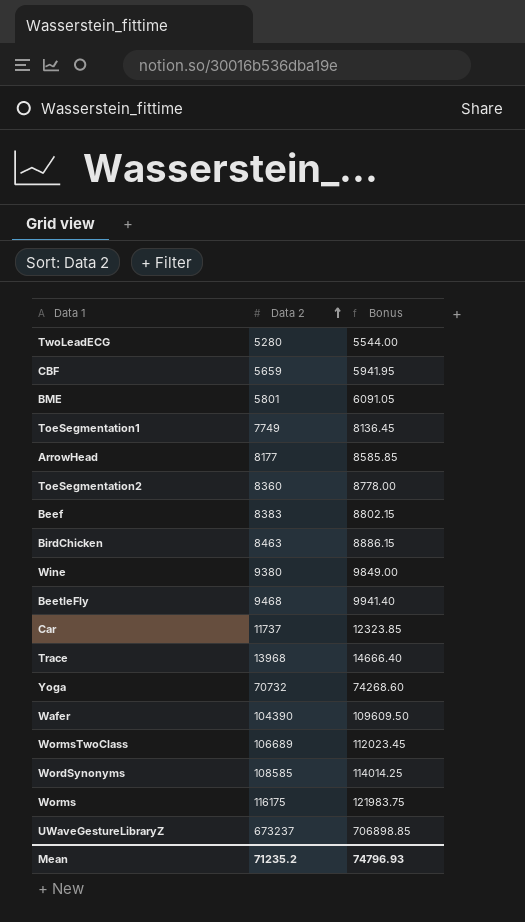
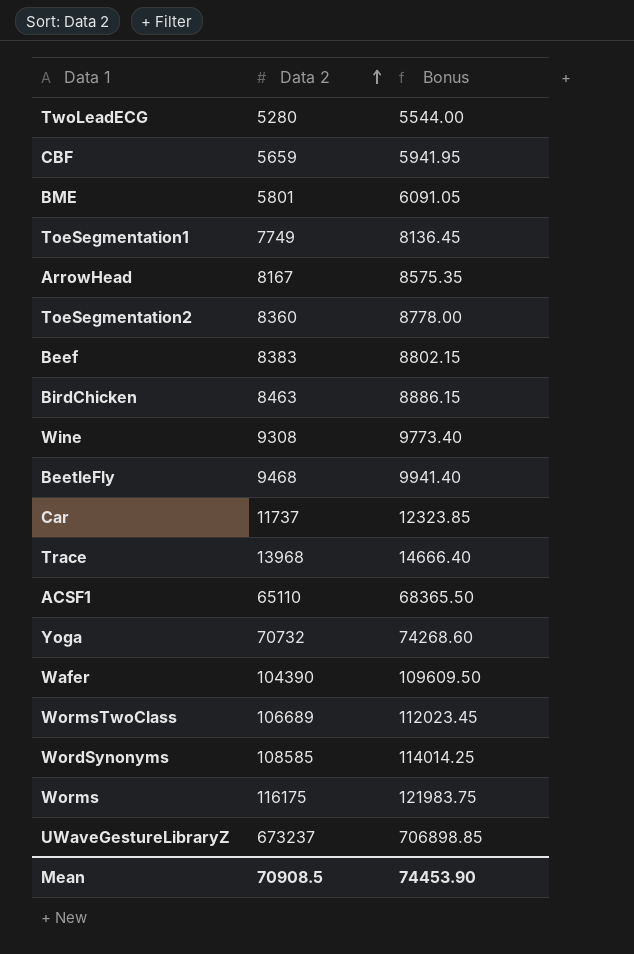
ArrowHead | Data 2: 8177 -> 8167
ArrowHead | Bonus: 8585.85 -> 8575.35
Wine | Data 2: 9380 -> 9308
Wine | Bonus: 9849.00 -> 9773.40
row ACSF1: none -> 65110 | 68365.50
Mean | Data 2: 71235.2 -> 70908.5
Mean | Bonus: 74796.93 -> 74453.90

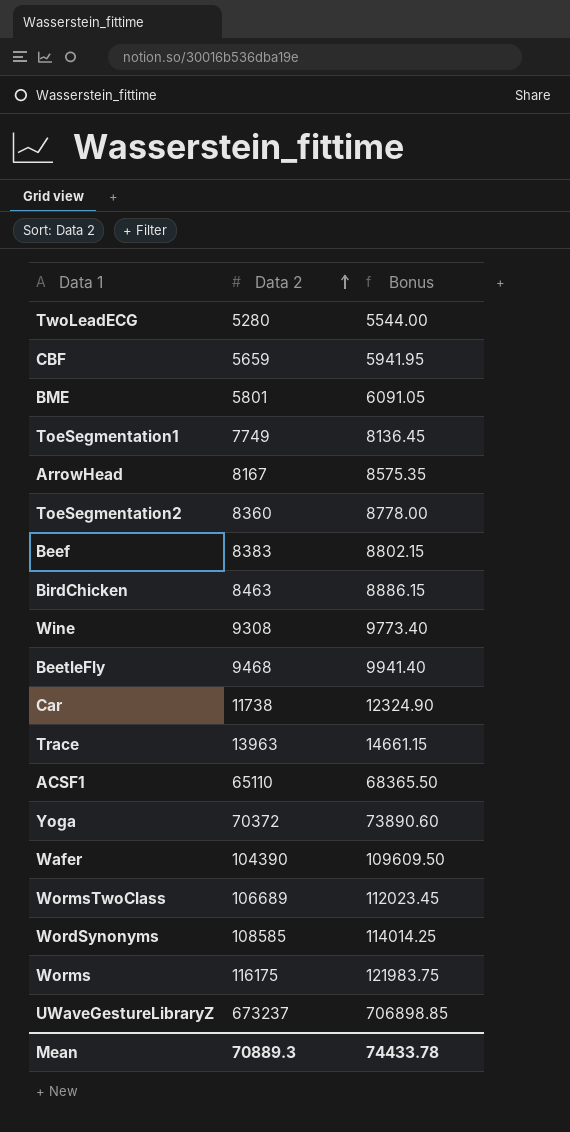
Car | Data 2: 11737 -> 11738
Car | Bonus: 12323.85 -> 12324.90
Trace | Data 2: 13968 -> 13963
Trace | Bonus: 14666.40 -> 14661.15
Yoga | Data 2: 70732 -> 70372
Yoga | Bonus: 74268.60 -> 73890.60
Mean | Data 2: 70908.5 -> 70889.3
Mean | Bonus: 74453.90 -> 74433.78

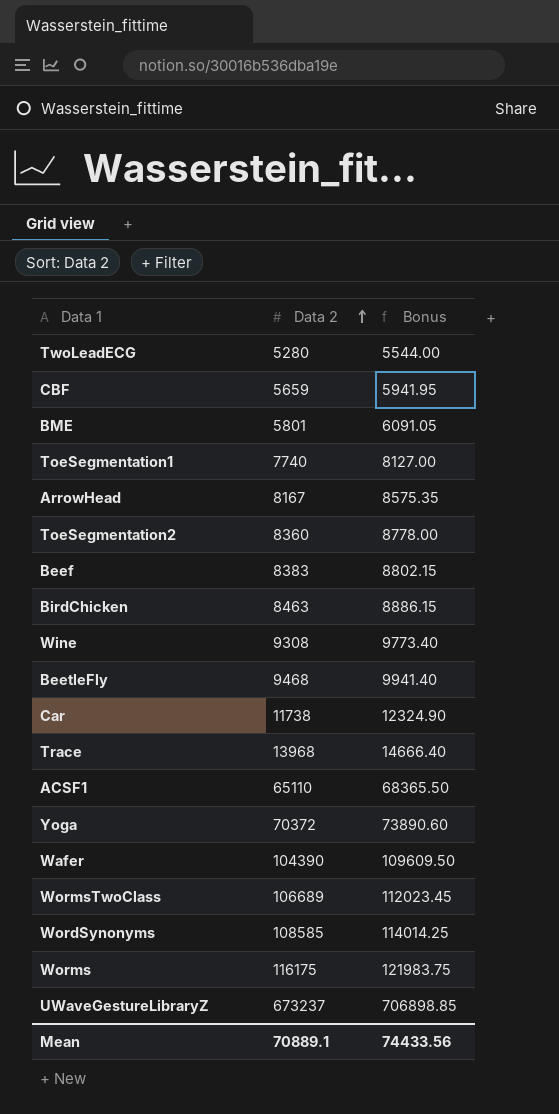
ToeSegmentation1 | Data 2: 7749 -> 7740
ToeSegmentation1 | Bonus: 8136.45 -> 8127.00
Trace | Data 2: 13963 -> 13968
Trace | Bonus: 14661.15 -> 14666.40
Mean | Data 2: 70889.3 -> 70889.1
Mean | Bonus: 74433.78 -> 74433.56

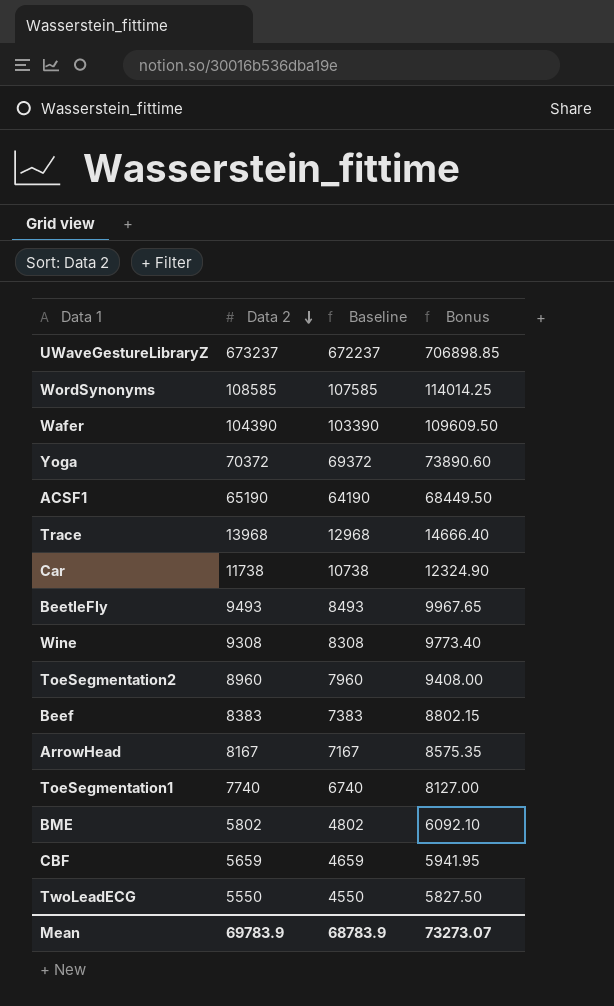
row order: Data 2 ascending -> Data 2 descending
column Baseline | formula: none -> [Data 2] - 1000
row BirdChicken: 8463 | 8886.15 -> none
row WormsTwoClass: 106689 | 112023.45 -> none
row Worms: 116175 | 121983.75 -> none
ACSF1 | Data 2: 65110 -> 65190
ACSF1 | Bonus: 68365.50 -> 68449.50
BeetleFly | Data 2: 9468 -> 9493
BeetleFly | Bonus: 9941.40 -> 9967.65
ToeSegmentation2 | Data 2: 8360 -> 8960
ToeSegmentation2 | Bonus: 8778.00 -> 9408.00
BME | Data 2: 5801 -> 5802
BME | Bonus: 6091.05 -> 6092.10
TwoLeadECG | Data 2: 5280 -> 5550
TwoLeadECG | Bonus: 5544.00 -> 5827.50
Mean | Data 2: 70889.1 -> 69783.9
Mean | Bonus: 74433.56 -> 73273.07

